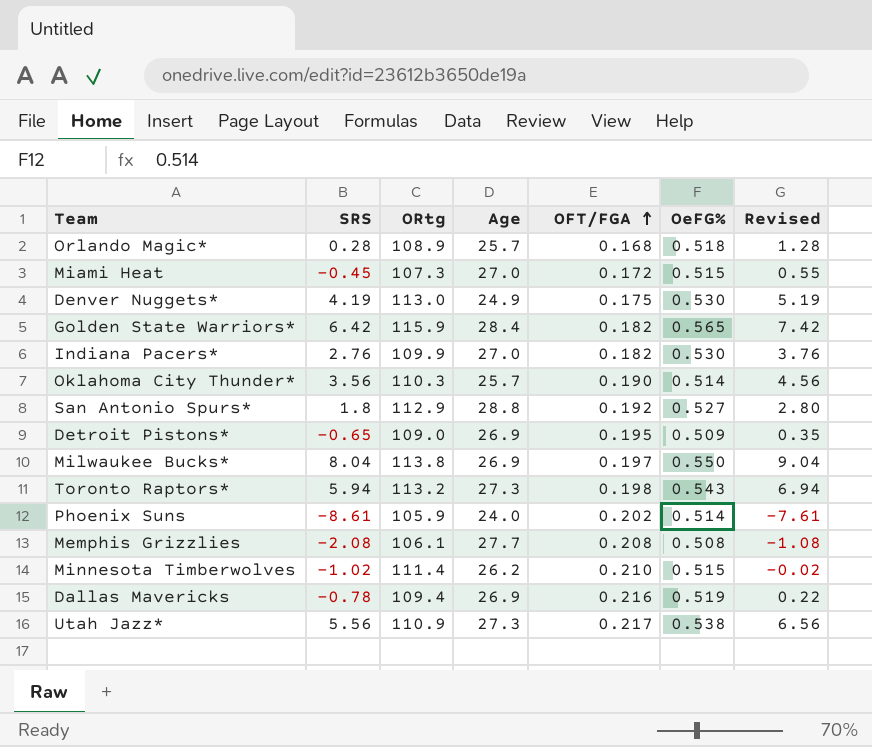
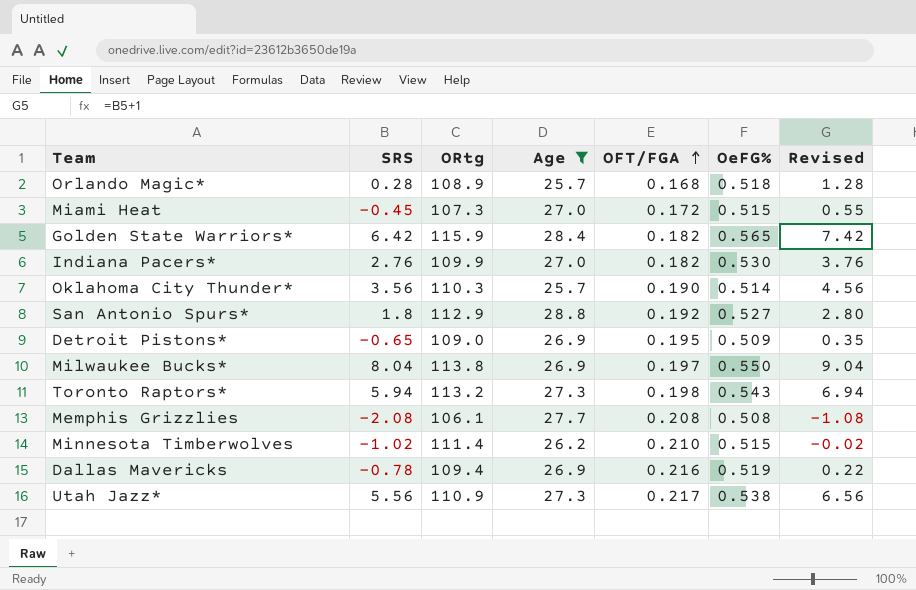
filter: none -> Age >= 25.7

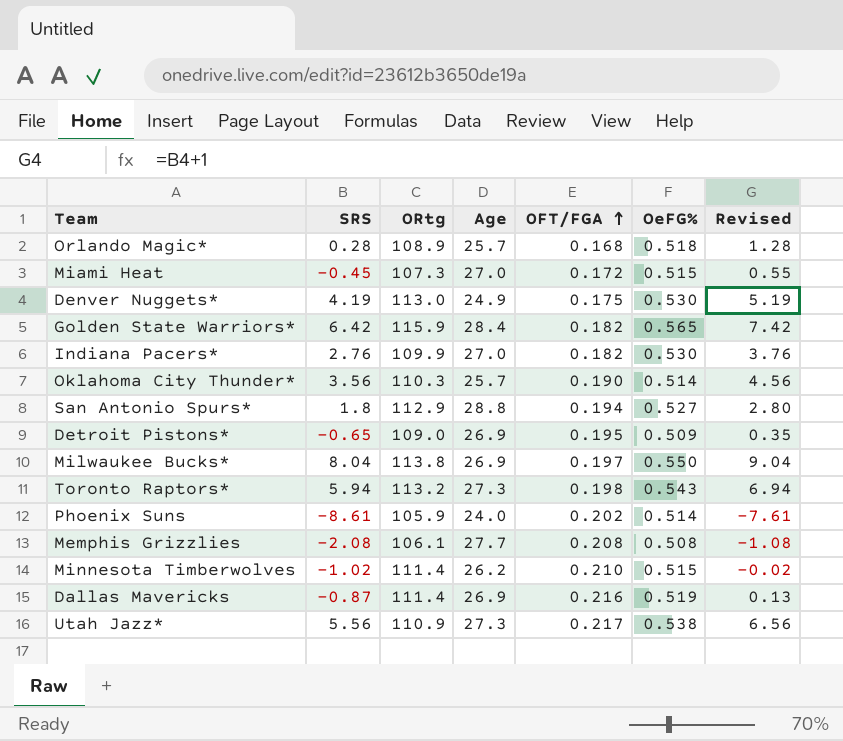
filter: Age >= 25.7 -> none
San Antonio Spurs* | OFT/FGA: 0.192 -> 0.194
Dallas Mavericks | SRS: -0.78 -> -0.87
Dallas Mavericks | ORtg: 109.4 -> 111.4
Dallas Mavericks | Revised: 0.22 -> 0.13

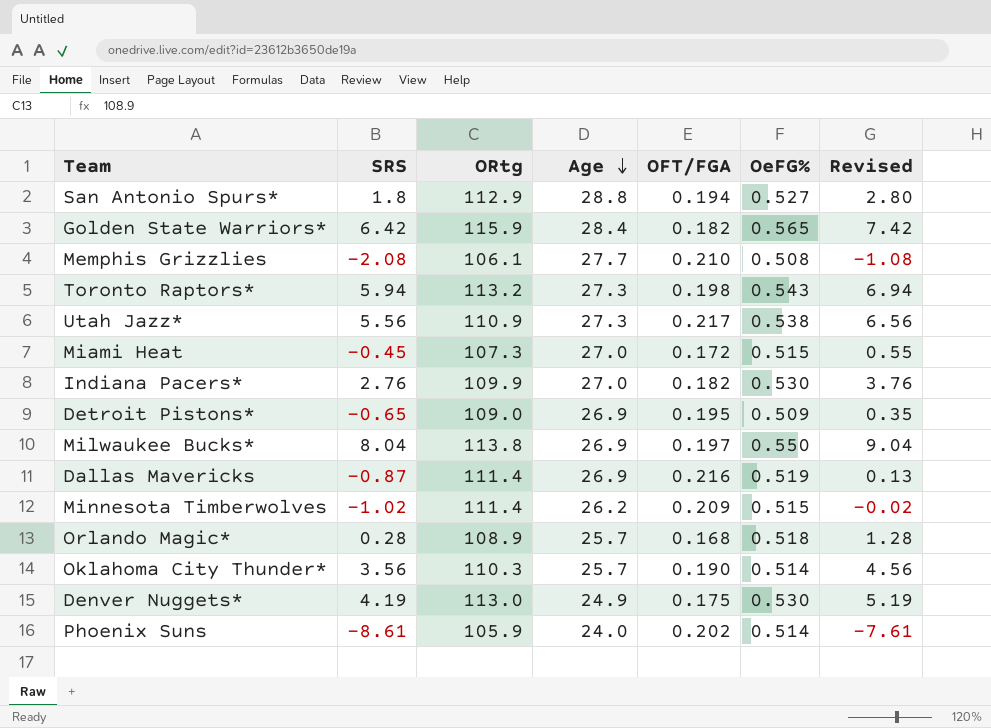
row order: OFT/FGA ascending -> Age descending
Memphis Grizzlies | OFT/FGA: 0.208 -> 0.210
Minnesota Timberwolves | OFT/FGA: 0.210 -> 0.209

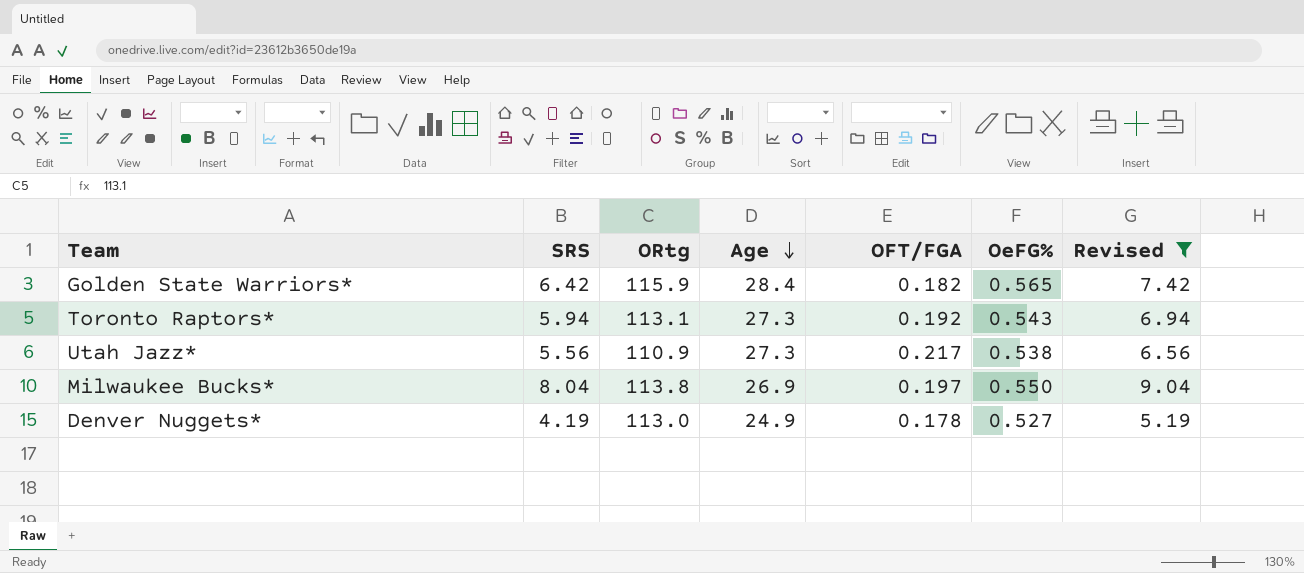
filter: none -> Revised >= 5.19
Toronto Raptors* | ORtg: 113.2 -> 113.1
Toronto Raptors* | OFT/FGA: 0.198 -> 0.192
Denver Nuggets* | OFT/FGA: 0.175 -> 0.178
Denver Nuggets* | OeFG%: 0.530 -> 0.527

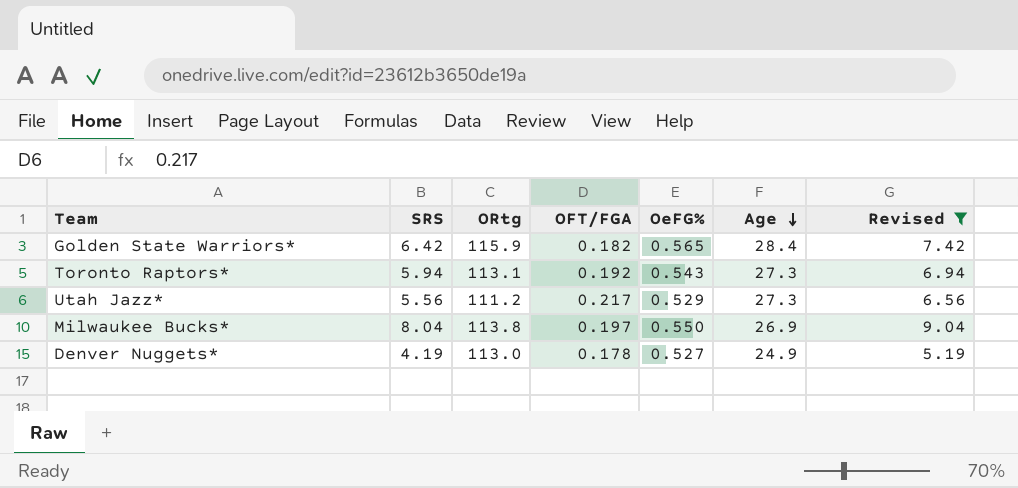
column Age | position: 4 -> 6
Utah Jazz* | ORtg: 110.9 -> 111.2
Utah Jazz* | OeFG%: 0.538 -> 0.529

